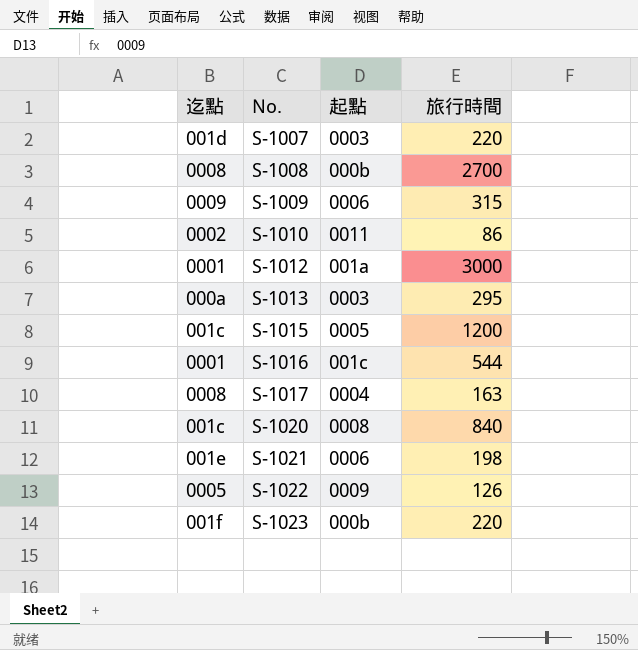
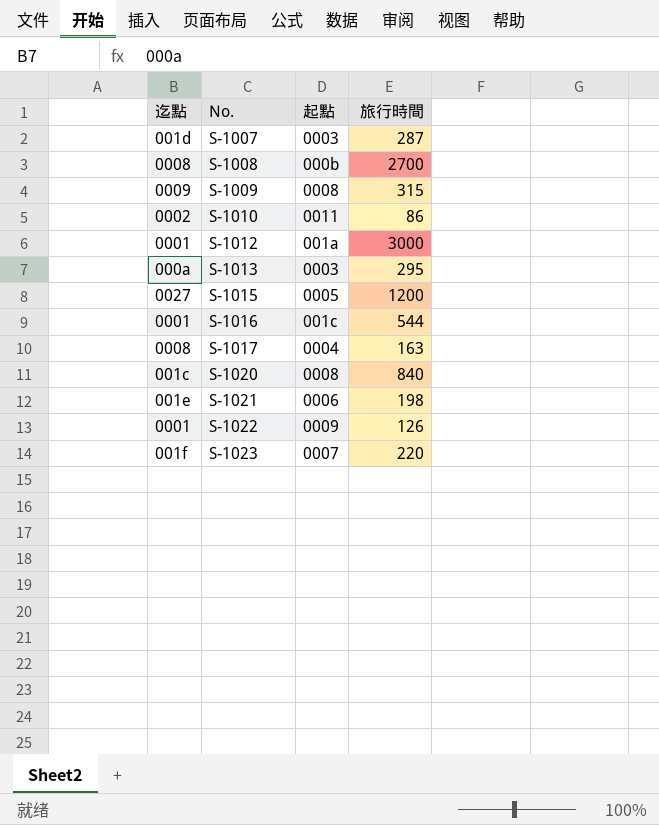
S-1007 | 旅行時間: 220 -> 287
S-1009 | 起點: 0006 -> 0008
S-1015 | 迄點: 001c -> 0027
S-1022 | 迄點: 0005 -> 0001
S-1023 | 起點: 000b -> 0007

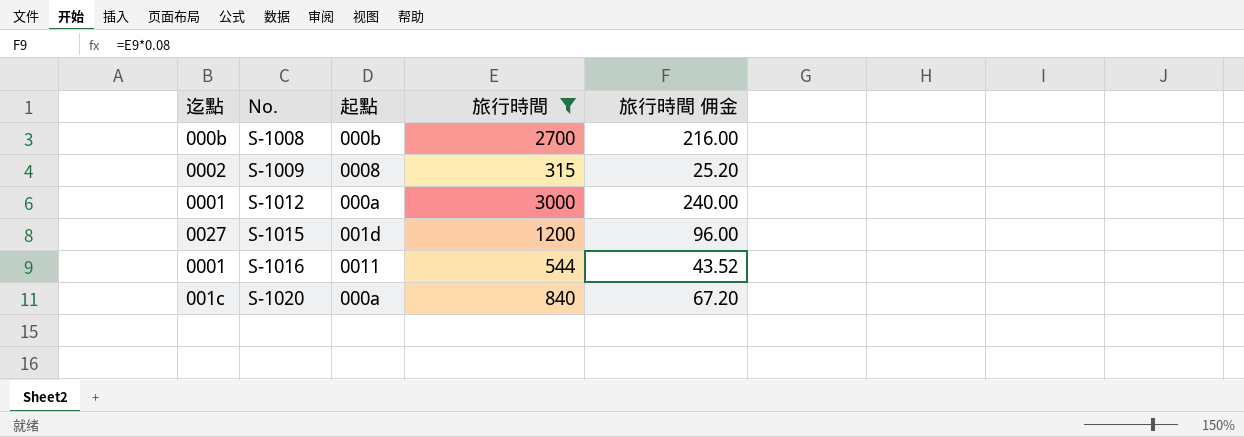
filter: none -> 旅行時間 >= 315
column 旅行時間 佣金 | formula: none -> [旅行時間] * 0.08
S-1008 | 迄點: 0008 -> 000b
S-1009 | 迄點: 0009 -> 0002
S-1012 | 起點: 001a -> 000a
S-1015 | 起點: 0005 -> 001d
S-1016 | 起點: 001c -> 0011
S-1020 | 起點: 0008 -> 000a

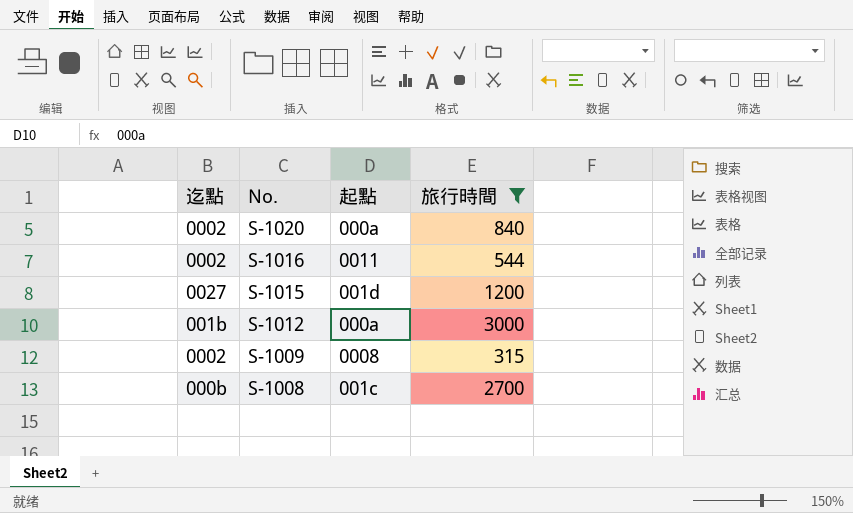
row order: No. ascending -> No. descending
column 旅行時間 佣金 | formula: [旅行時間] * 0.08 -> none
S-1020 | 迄點: 001c -> 0002
S-1016 | 迄點: 0001 -> 0002
S-1012 | 迄點: 0001 -> 001b
S-1008 | 起點: 000b -> 001c

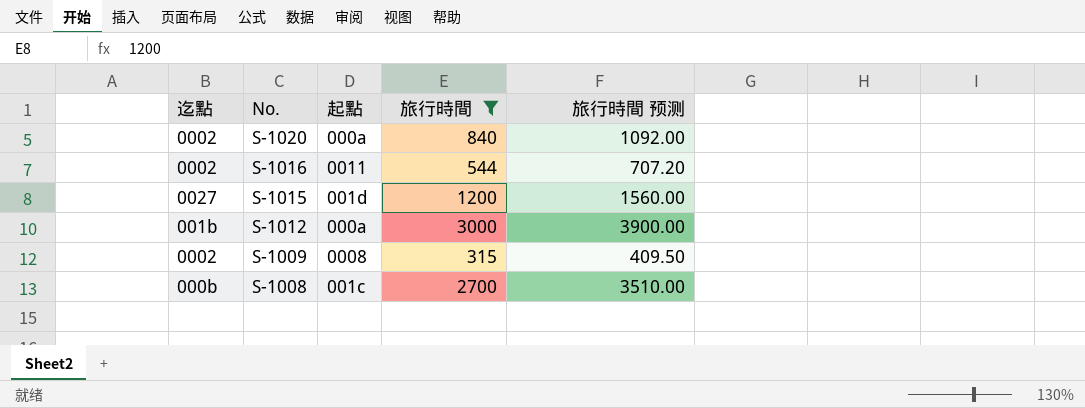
column 旅行時間 预测 | formula: none -> [旅行時間] * 1.3

